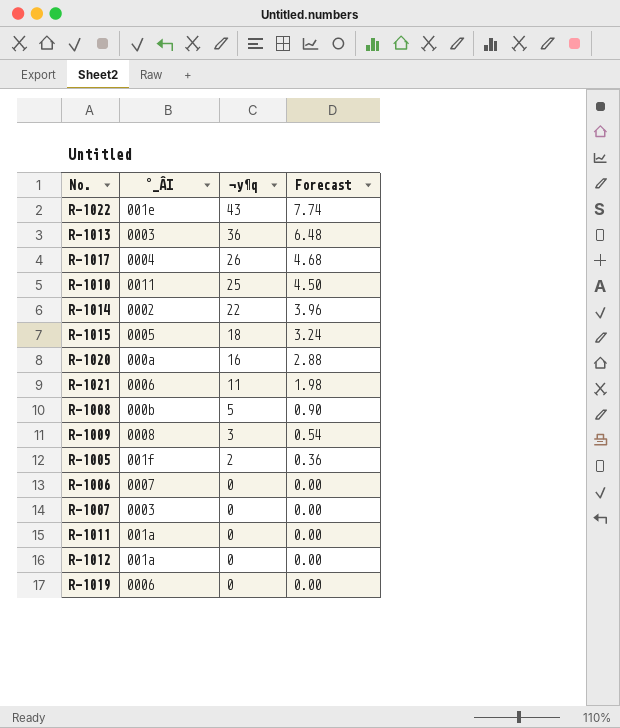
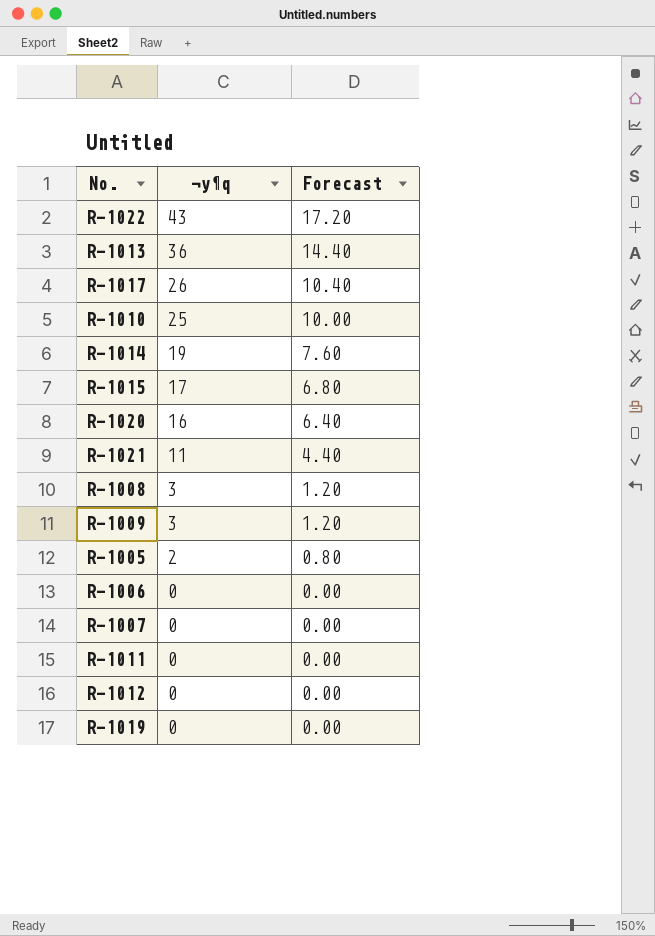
column °_ÂI | position: 2 -> none
column Forecast | formula: [¬y¶q] * 0.18 -> [¬y¶q] * 0.4
R-1014 | ¬y¶q: 22 -> 19
R-1015 | ¬y¶q: 18 -> 17
R-1008 | ¬y¶q: 5 -> 3

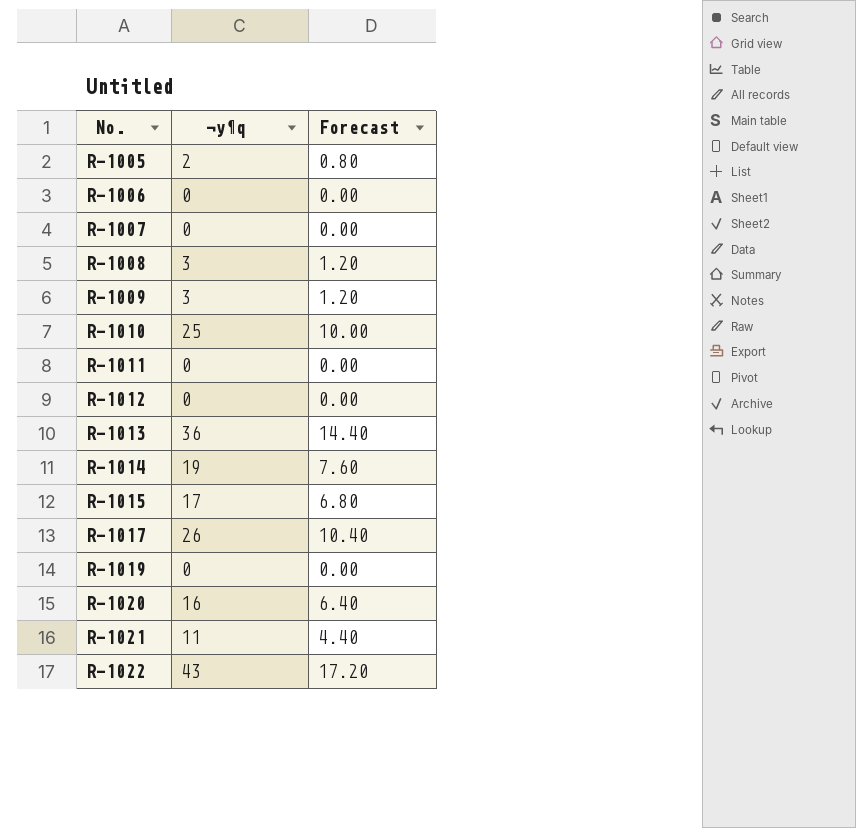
row order: ¬y¶q descending -> No. ascending

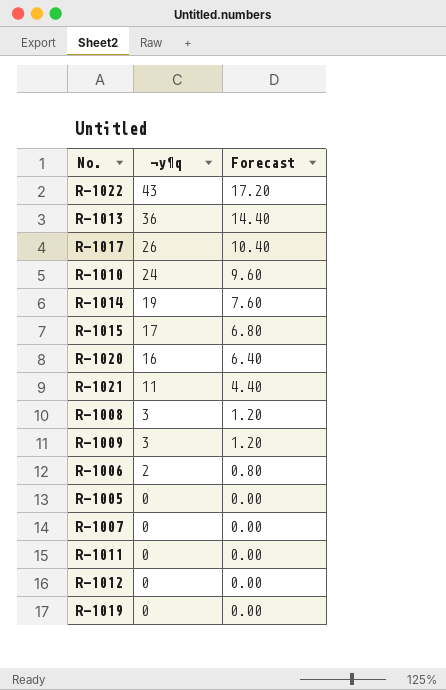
row order: No. ascending -> ¬y¶q descending
R-1010 | ¬y¶q: 25 -> 24
R-1010 | Forecast: 10.00 -> 9.60
R-1006 | ¬y¶q: 0 -> 2
R-1006 | Forecast: 0.00 -> 0.80
R-1005 | ¬y¶q: 2 -> 0
R-1005 | Forecast: 0.80 -> 0.00

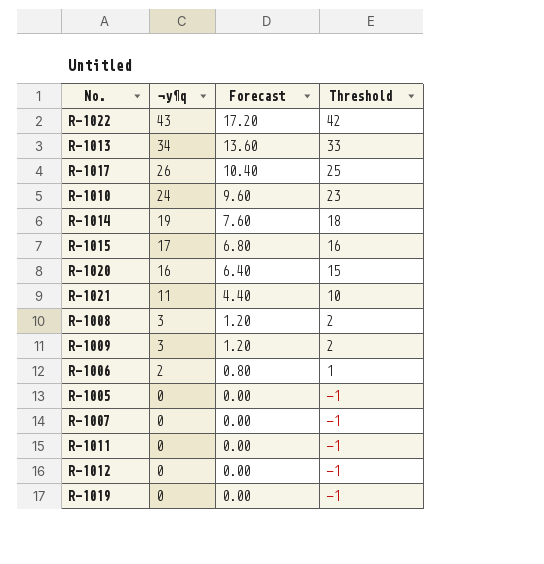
column Threshold | formula: none -> [¬y¶q] - 1
R-1013 | ¬y¶q: 36 -> 34
R-1013 | Forecast: 14.40 -> 13.60

